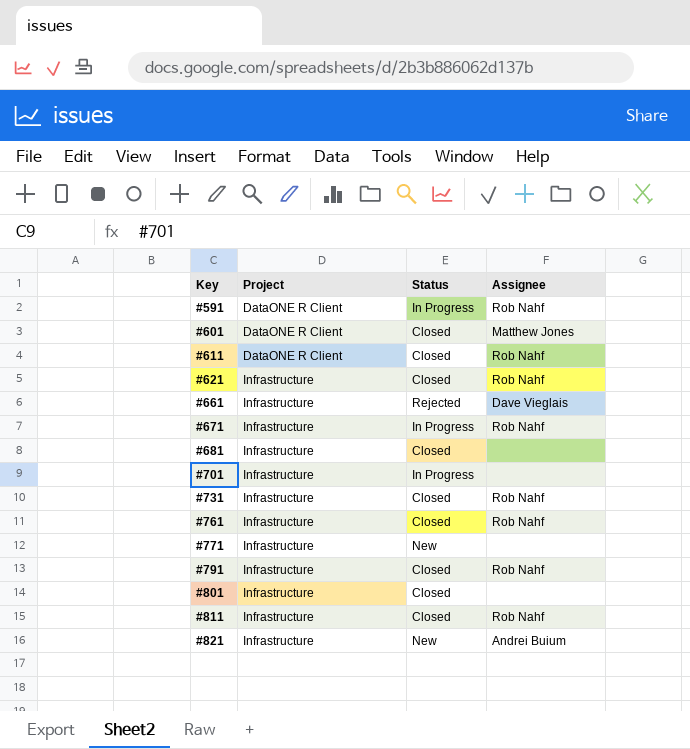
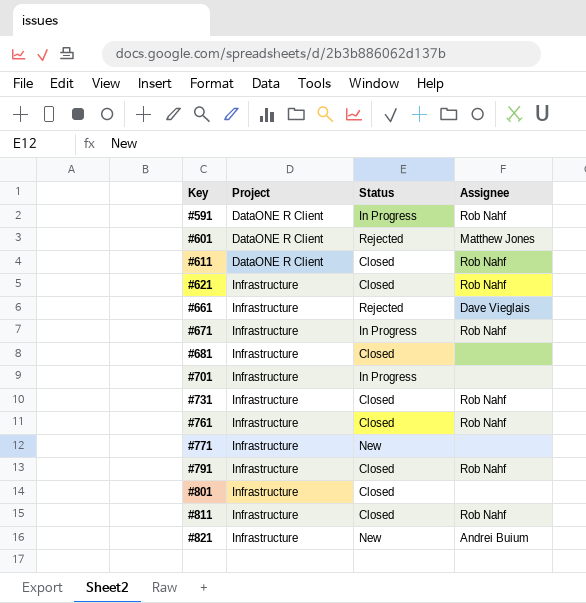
#601 | Status: Closed -> Rejected

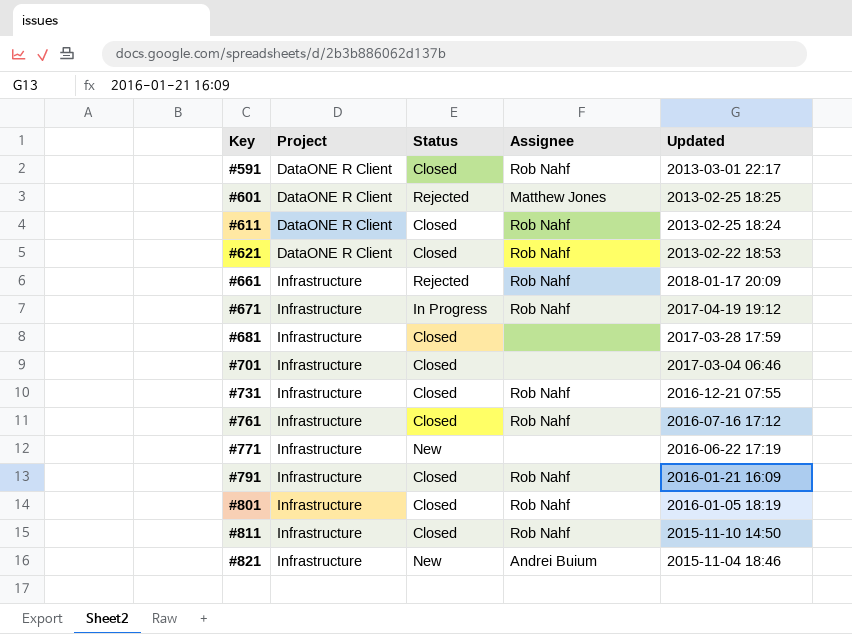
column Updated | position: none -> 5
#591 | Status: In Progress -> Closed
#621 | Project: Infrastructure -> DataONE R Client
#661 | Assignee: Dave Vieglais -> Rob Nahf
#701 | Status: In Progress -> Closed
#801 | Assignee: none -> Rob Nahf

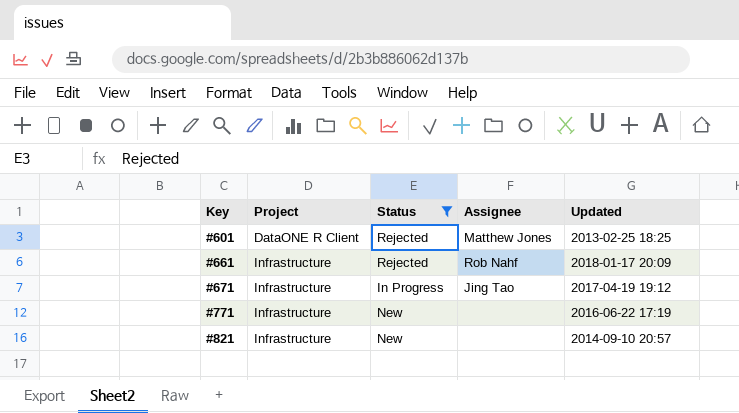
filter: none -> Status != Closed
#671 | Assignee: Rob Nahf -> Jing Tao
#821 | Assignee: Andrei Buium -> none
#821 | Updated: 2015-11-04 18:46 -> 2014-09-10 20:57

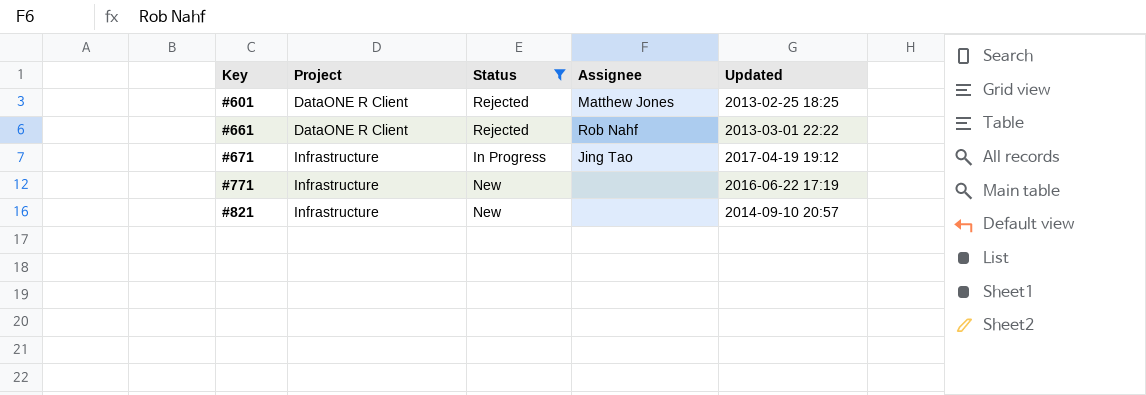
#661 | Project: Infrastructure -> DataONE R Client
#661 | Updated: 2018-01-17 20:09 -> 2013-03-01 22:22

